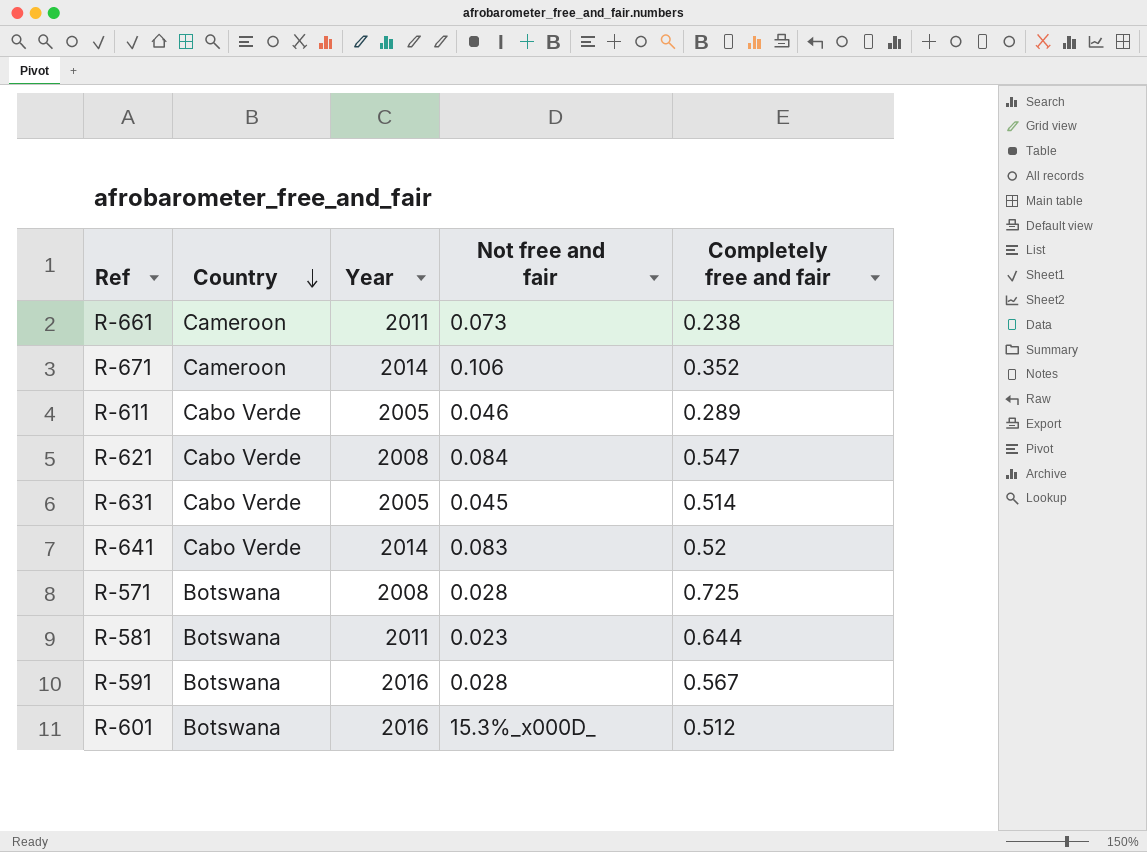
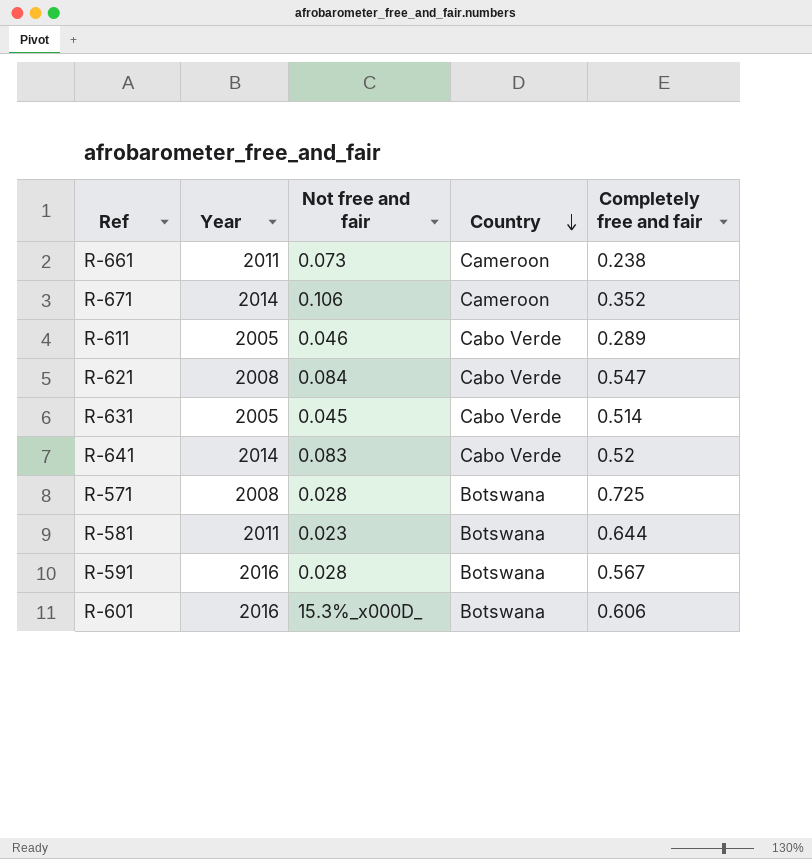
column Country | position: 2 -> 4
R-601 | Completely free and fair: 0.512 -> 0.606

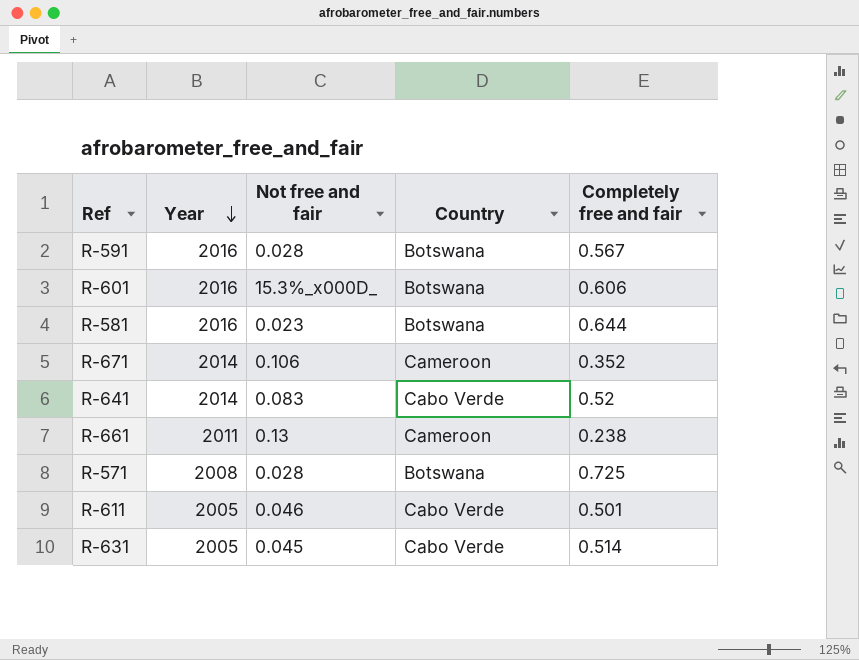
row order: Country descending -> Year descending
row R-621: 2008 | 0.084 | Cabo Verde | 0.547 -> none
R-581 | Year: 2011 -> 2016
R-661 | Not free and fair: 0.073 -> 0.13
R-611 | Completely free and fair: 0.289 -> 0.501

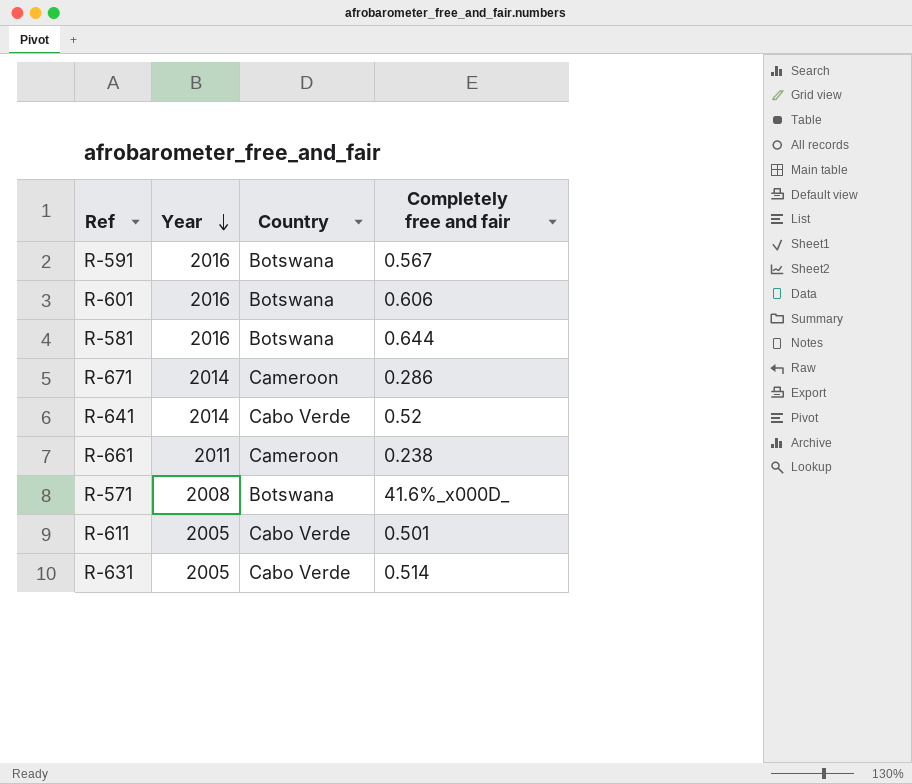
column Not free and fair | position: 3 -> none
R-671 | Completely free and fair: 0.352 -> 0.286
R-571 | Completely free and fair: 0.725 -> 41.6%_x000D_

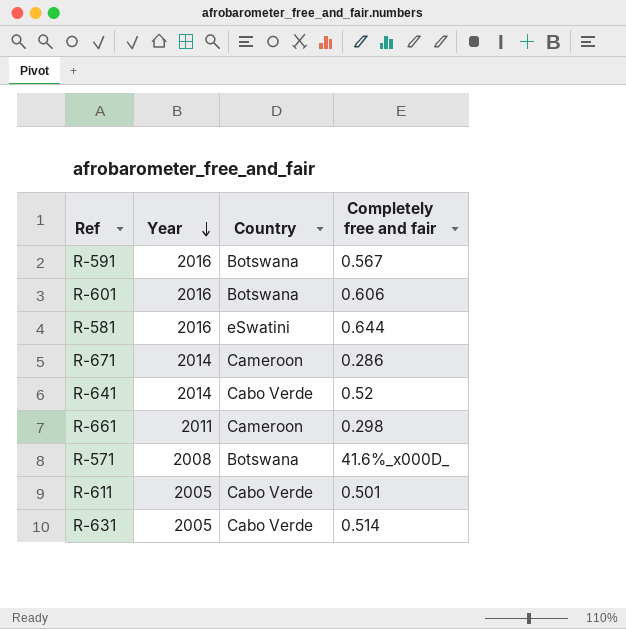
R-581 | Country: Botswana -> eSwatini
R-661 | Completely free and fair: 0.238 -> 0.298

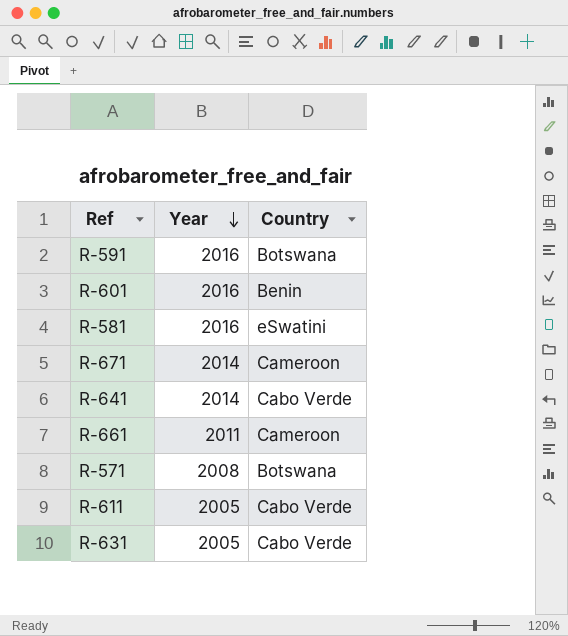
column Completely free and fair | position: 4 -> none
R-601 | Country: Botswana -> Benin

